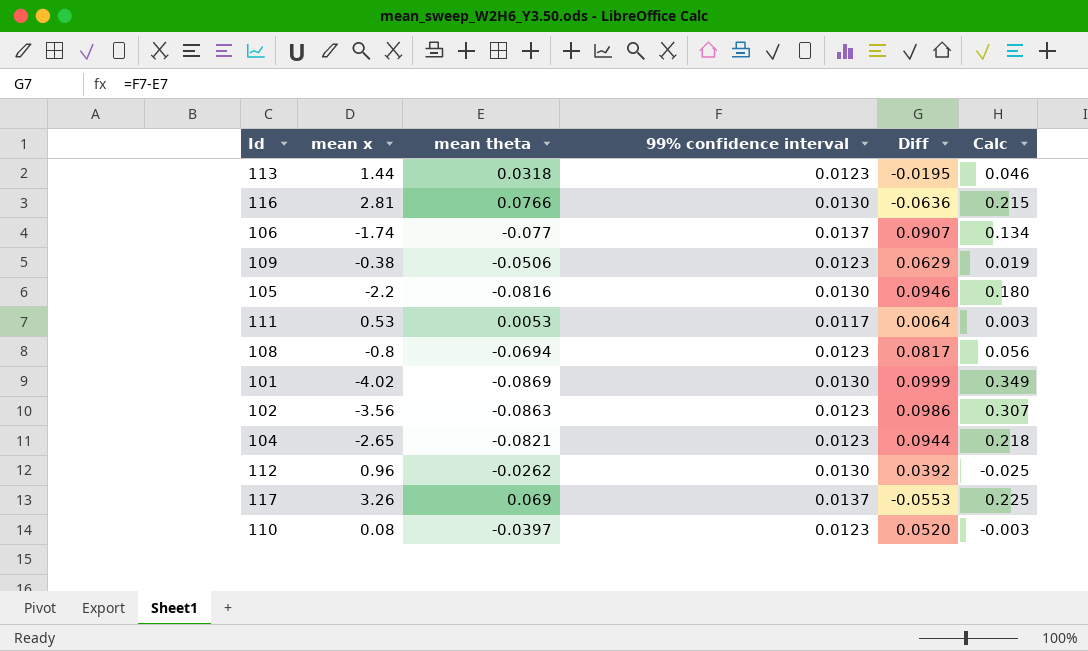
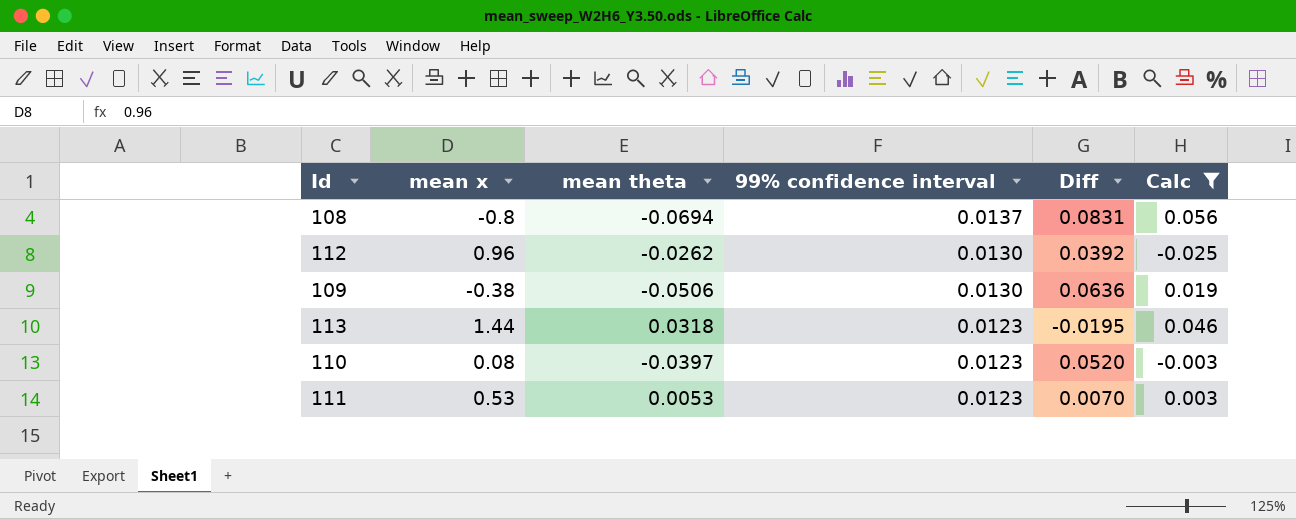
filter: none -> Calc <= 0.056
row order: none -> 99% confidence interval descending
108 | 99% confidence interval: 0.0123 -> 0.0137
108 | Diff: 0.0817 -> 0.0831
109 | 99% confidence interval: 0.0123 -> 0.0130
109 | Diff: 0.0629 -> 0.0636
111 | 99% confidence interval: 0.0117 -> 0.0123
111 | Diff: 0.0064 -> 0.0070

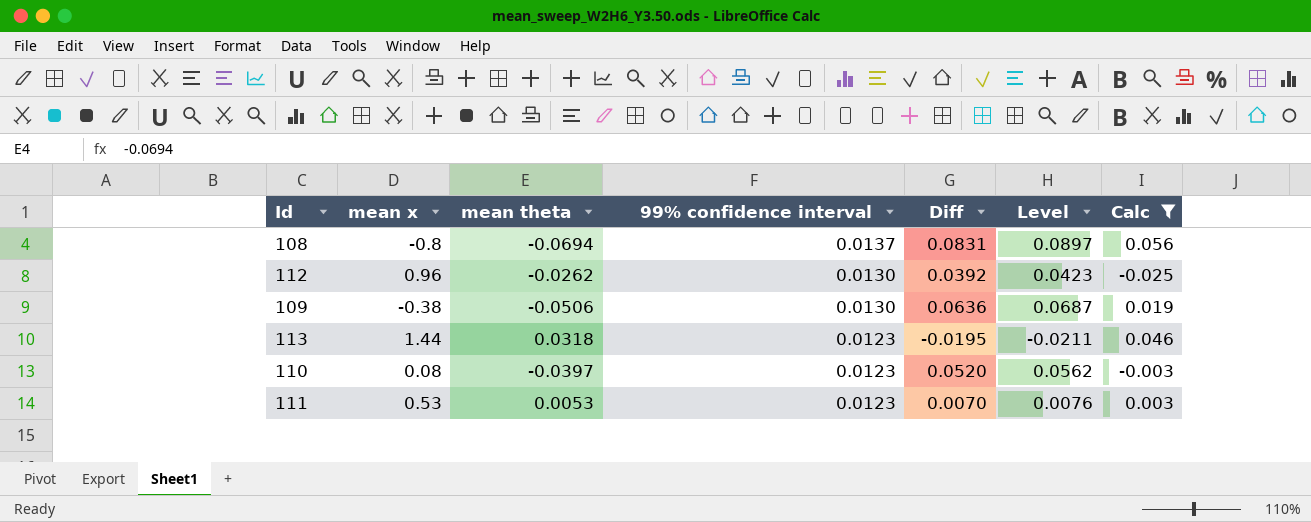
column Level | formula: none -> [Diff] * 1.08

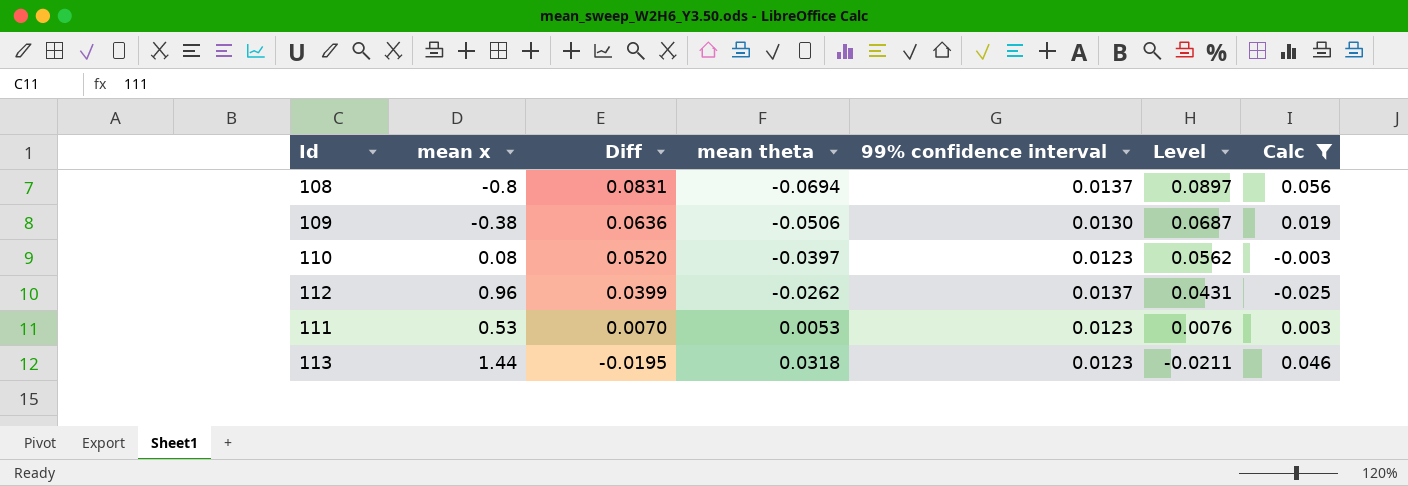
row order: 99% confidence interval descending -> Diff descending
column Diff | position: 5 -> 3
112 | Diff: 0.0392 -> 0.0399
112 | 99% confidence interval: 0.0130 -> 0.0137
112 | Level: 0.0423 -> 0.0431

